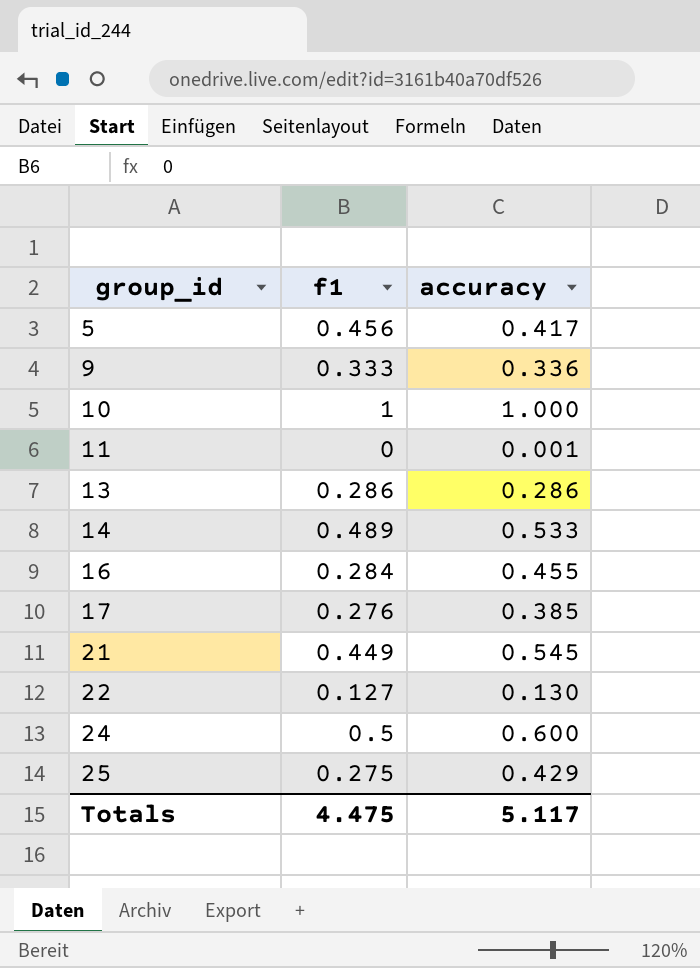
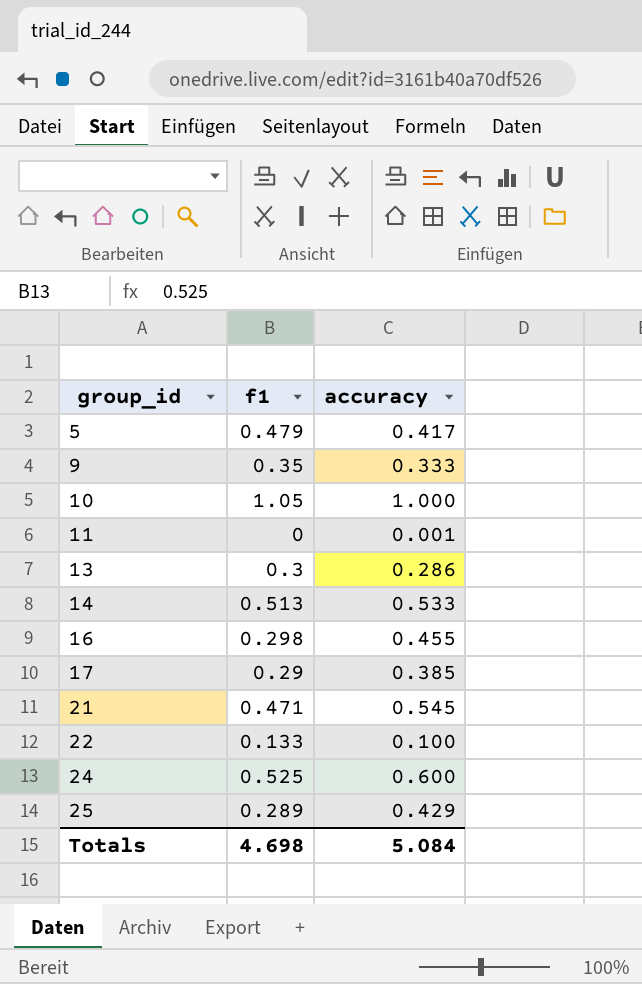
5 | f1: 0.456 -> 0.479
9 | f1: 0.333 -> 0.35
9 | accuracy: 0.336 -> 0.333
10 | f1: 1 -> 1.05
13 | f1: 0.286 -> 0.3
14 | f1: 0.489 -> 0.513
16 | f1: 0.284 -> 0.298
17 | f1: 0.276 -> 0.29
21 | f1: 0.449 -> 0.471
22 | f1: 0.127 -> 0.133
22 | accuracy: 0.130 -> 0.100
24 | f1: 0.5 -> 0.525
25 | f1: 0.275 -> 0.289
Totals | f1: 4.475 -> 4.698
Totals | accuracy: 5.117 -> 5.084

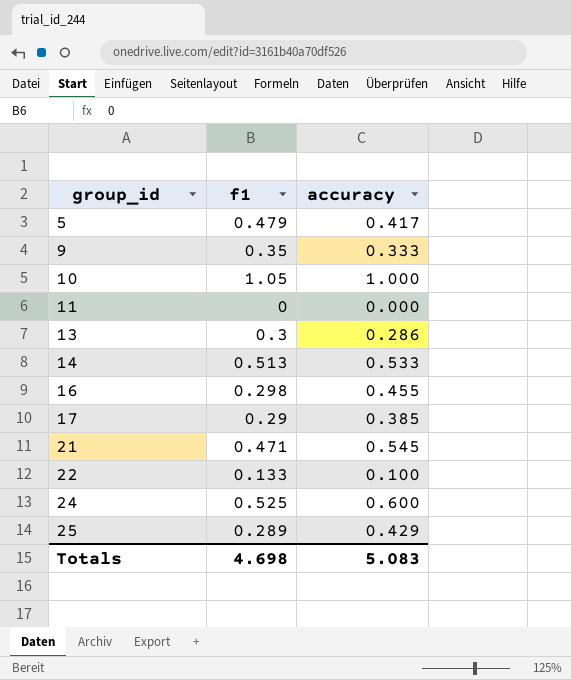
11 | accuracy: 0.001 -> 0.000
Totals | accuracy: 5.084 -> 5.083

